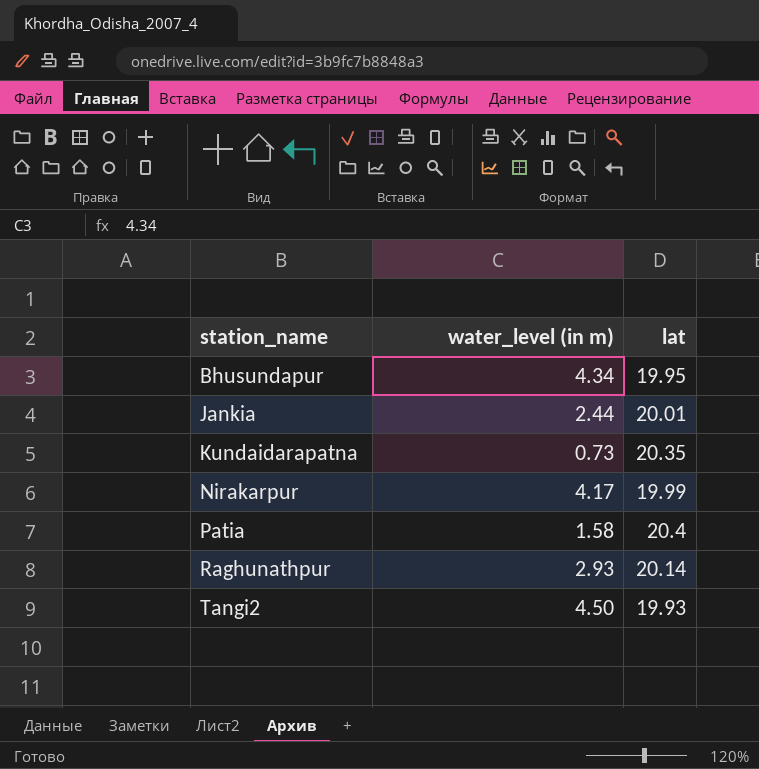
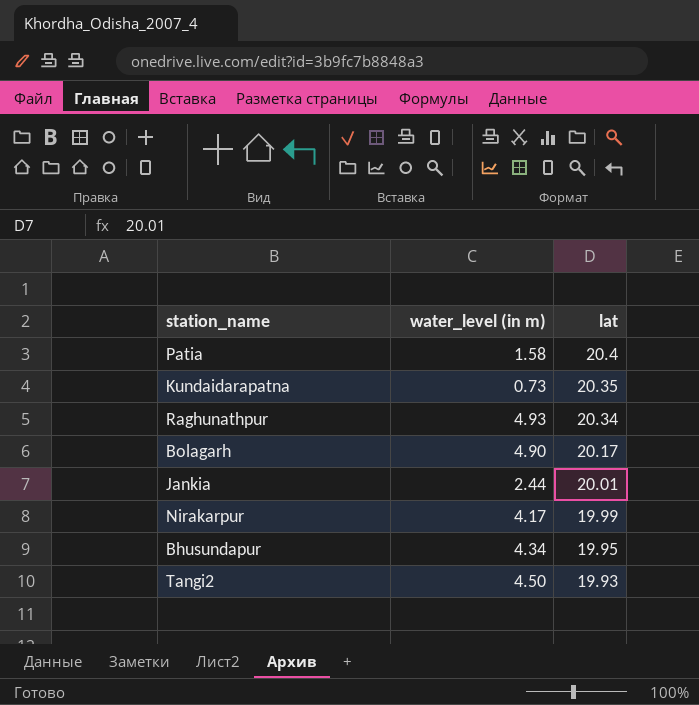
row order: station_name ascending -> lat descending
Raghunathpur | water_level (in m): 2.93 -> 4.93
Raghunathpur | lat: 20.14 -> 20.34
row Bolagarh: none -> 4.90 | 20.17

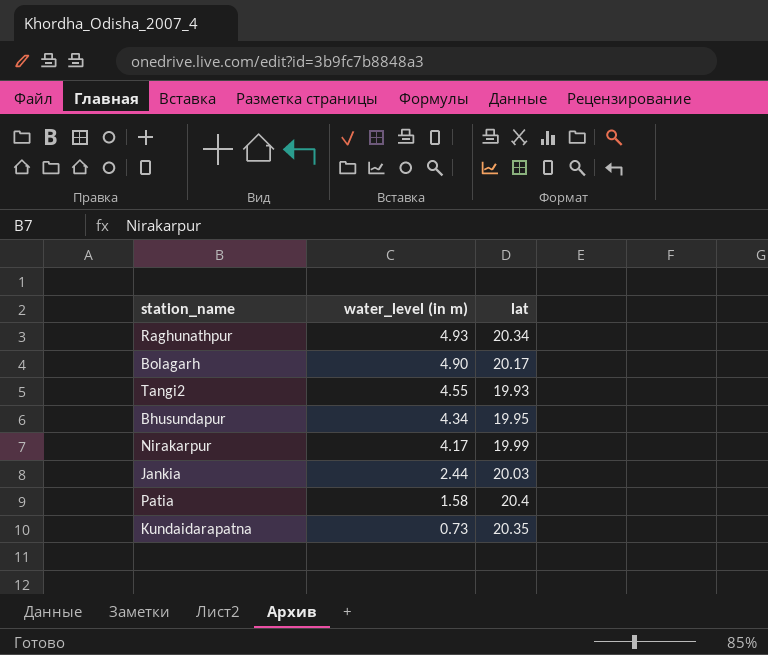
row order: lat descending -> water_level (in m) descending
Tangi2 | water_level (in m): 4.50 -> 4.55
Jankia | lat: 20.01 -> 20.03

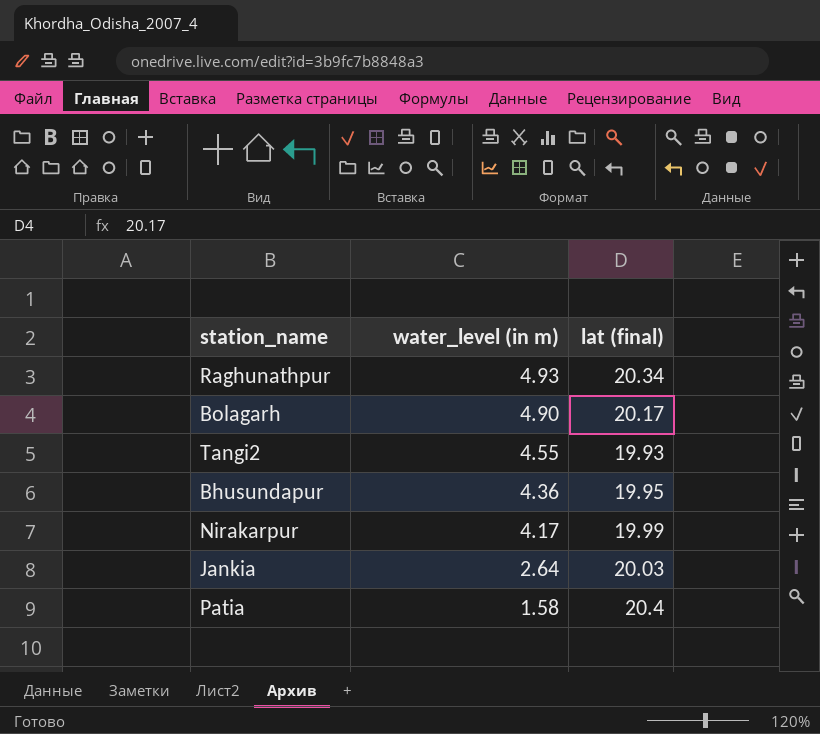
column name: lat -> lat (final)
row Kundaidarapatna: 0.73 | 20.35 -> none
Bhusundapur | water_level (in m): 4.34 -> 4.36
Jankia | water_level (in m): 2.44 -> 2.64

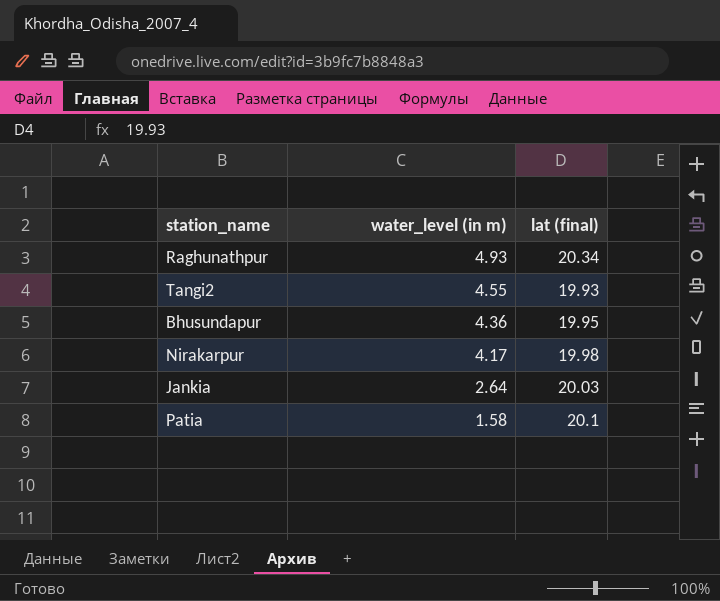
row Bolagarh: 4.90 | 20.17 -> none
Nirakarpur | lat (final): 19.99 -> 19.98
Patia | lat (final): 20.4 -> 20.1

